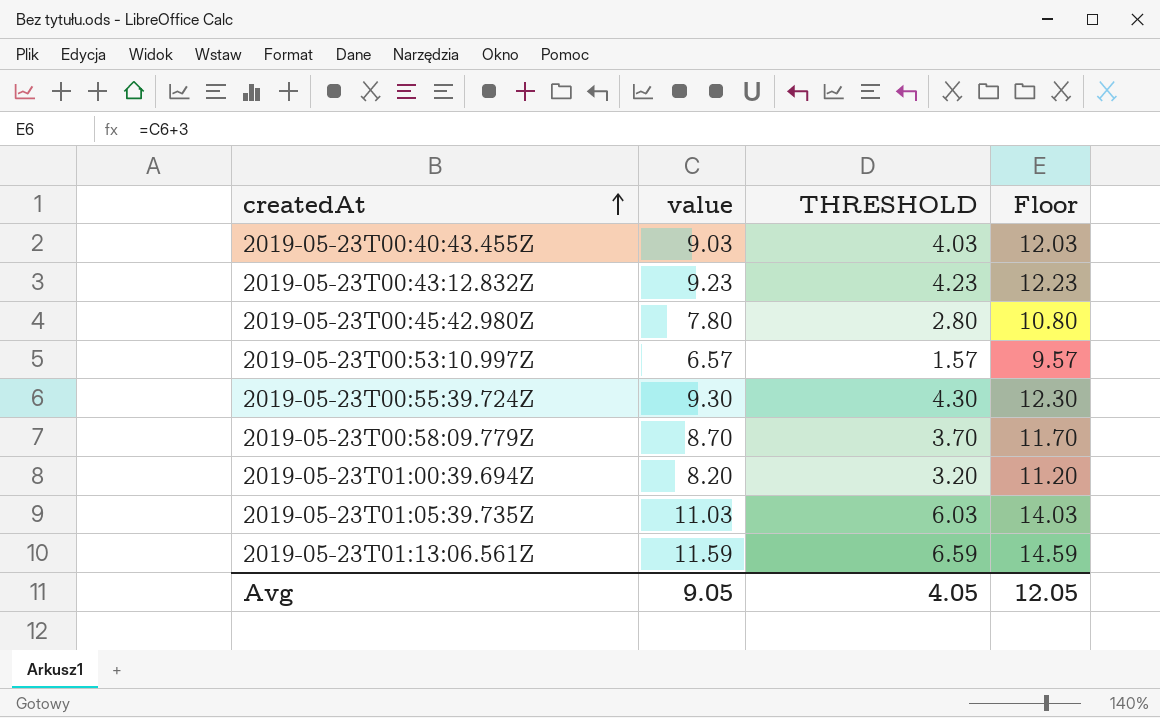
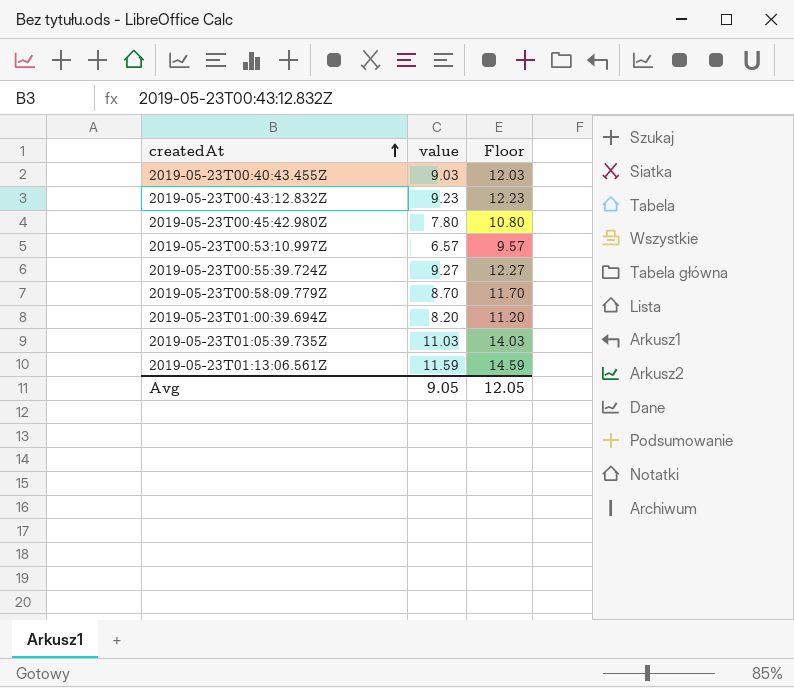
column THRESHOLD | formula: [value] - 5 -> none
2019-05-23T00:55:39.724Z | value: 9.30 -> 9.27
2019-05-23T00:55:39.724Z | Floor: 12.30 -> 12.27

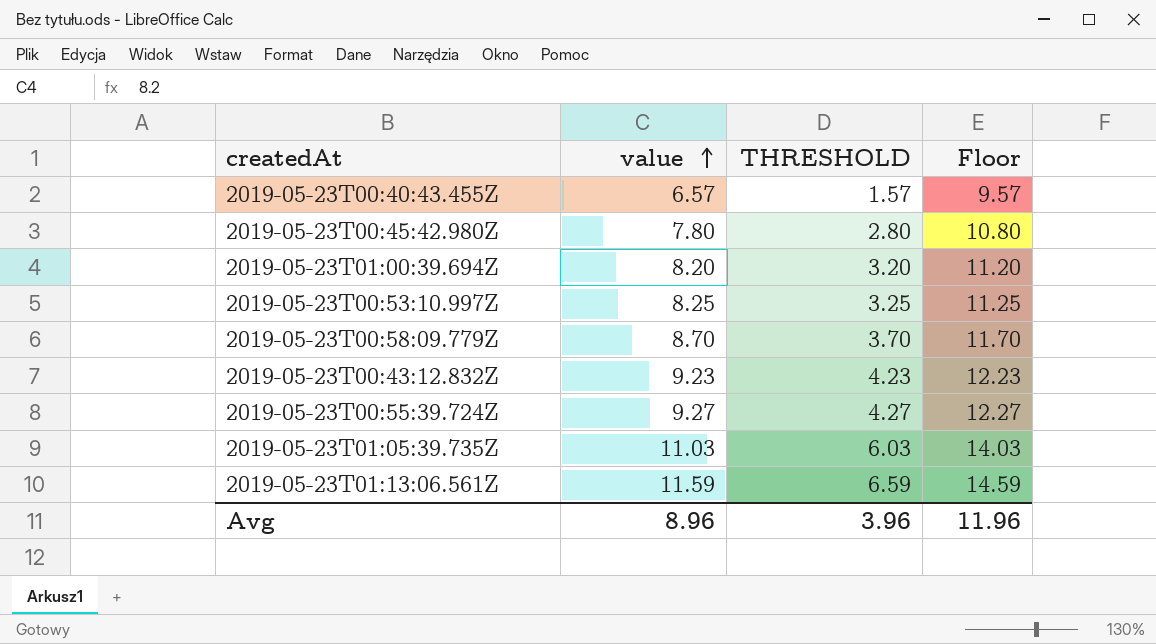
row order: createdAt ascending -> value ascending
column THRESHOLD | formula: none -> [value] - 5
2019-05-23T00:40:43.455Z | value: 9.03 -> 6.57
2019-05-23T00:40:43.455Z | Floor: 12.03 -> 9.57
2019-05-23T00:53:10.997Z | value: 6.57 -> 8.25
2019-05-23T00:53:10.997Z | Floor: 9.57 -> 11.25
Avg | value: 9.05 -> 8.96
Avg | Floor: 12.05 -> 11.96

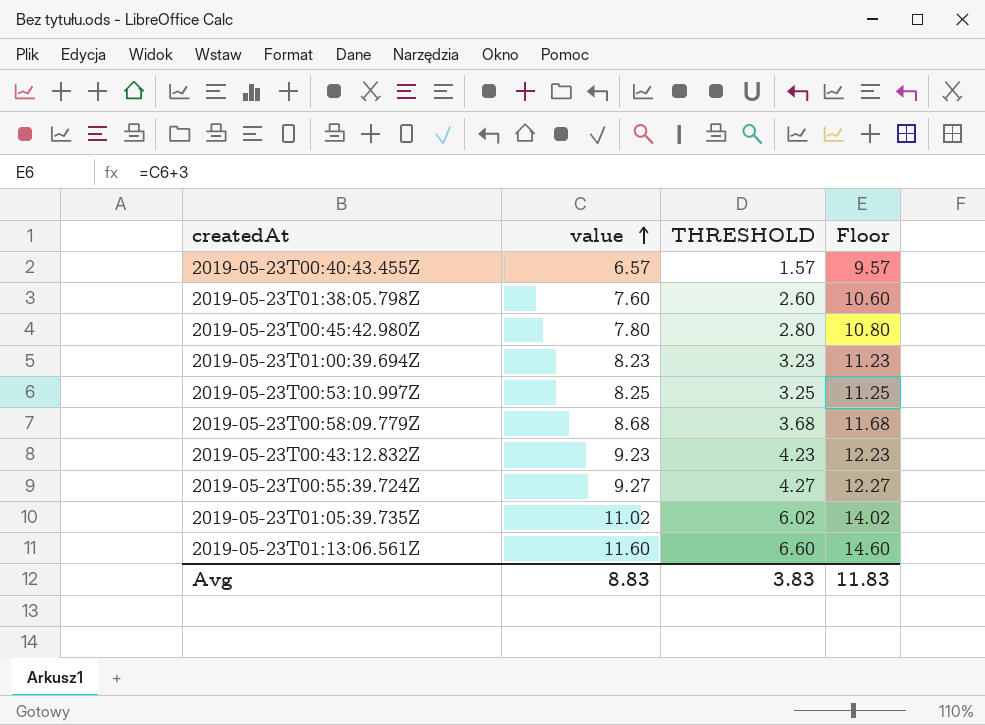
row 2019-05-23T01:38:05.798Z: none -> 7.60 | 2.60 | 10.60
2019-05-23T01:00:39.694Z | value: 8.20 -> 8.23
2019-05-23T01:00:39.694Z | THRESHOLD: 3.20 -> 3.23
2019-05-23T01:00:39.694Z | Floor: 11.20 -> 11.23
2019-05-23T00:58:09.779Z | value: 8.70 -> 8.68
2019-05-23T00:58:09.779Z | THRESHOLD: 3.70 -> 3.68
2019-05-23T00:58:09.779Z | Floor: 11.70 -> 11.68
2019-05-23T01:05:39.735Z | value: 11.03 -> 11.02
2019-05-23T01:05:39.735Z | THRESHOLD: 6.03 -> 6.02
2019-05-23T01:05:39.735Z | Floor: 14.03 -> 14.02
2019-05-23T01:13:06.561Z | value: 11.59 -> 11.60
2019-05-23T01:13:06.561Z | THRESHOLD: 6.59 -> 6.60
2019-05-23T01:13:06.561Z | Floor: 14.59 -> 14.60
Avg | value: 8.96 -> 8.83
Avg | THRESHOLD: 3.96 -> 3.83
Avg | Floor: 11.96 -> 11.83

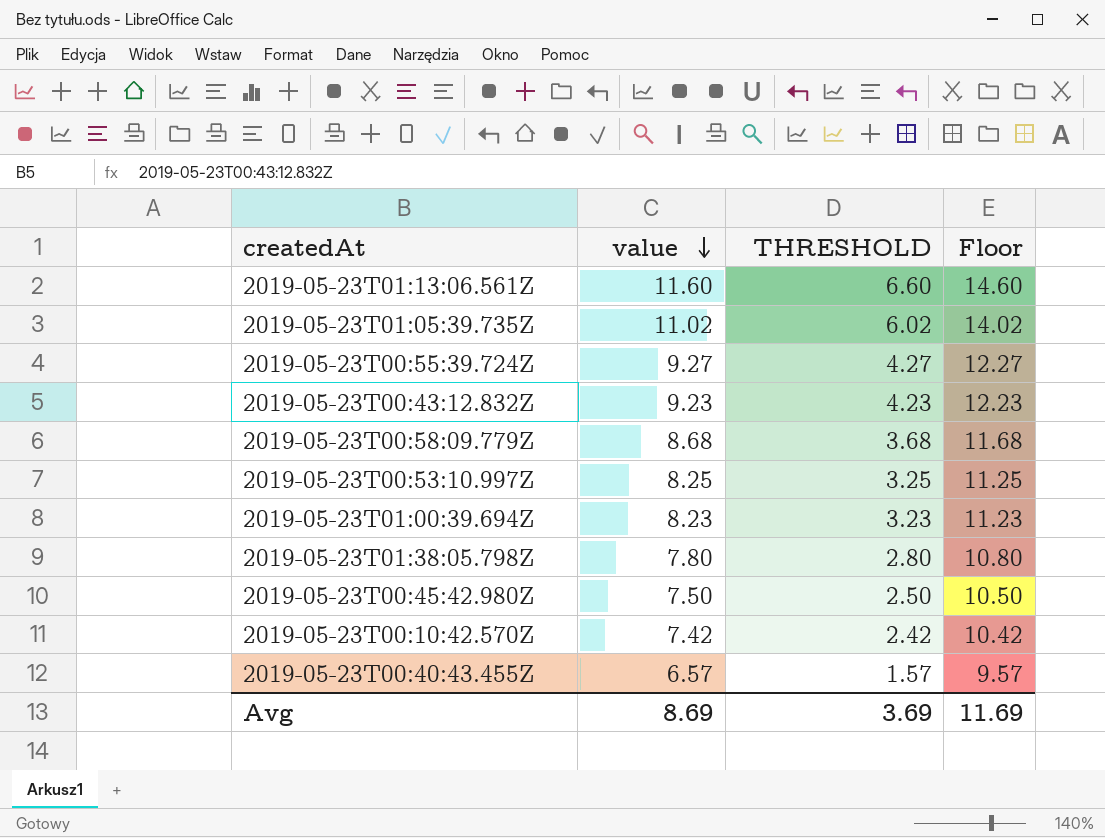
row order: value ascending -> value descending
2019-05-23T01:38:05.798Z | value: 7.60 -> 7.80
2019-05-23T01:38:05.798Z | THRESHOLD: 2.60 -> 2.80
2019-05-23T01:38:05.798Z | Floor: 10.60 -> 10.80
2019-05-23T00:45:42.980Z | value: 7.80 -> 7.50
2019-05-23T00:45:42.980Z | THRESHOLD: 2.80 -> 2.50
2019-05-23T00:45:42.980Z | Floor: 10.80 -> 10.50
row 2019-05-23T00:10:42.570Z: none -> 7.42 | 2.42 | 10.42
Avg | value: 8.83 -> 8.69
Avg | THRESHOLD: 3.83 -> 3.69
Avg | Floor: 11.83 -> 11.69

